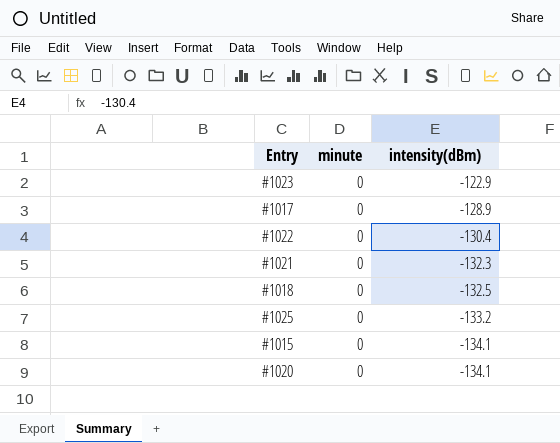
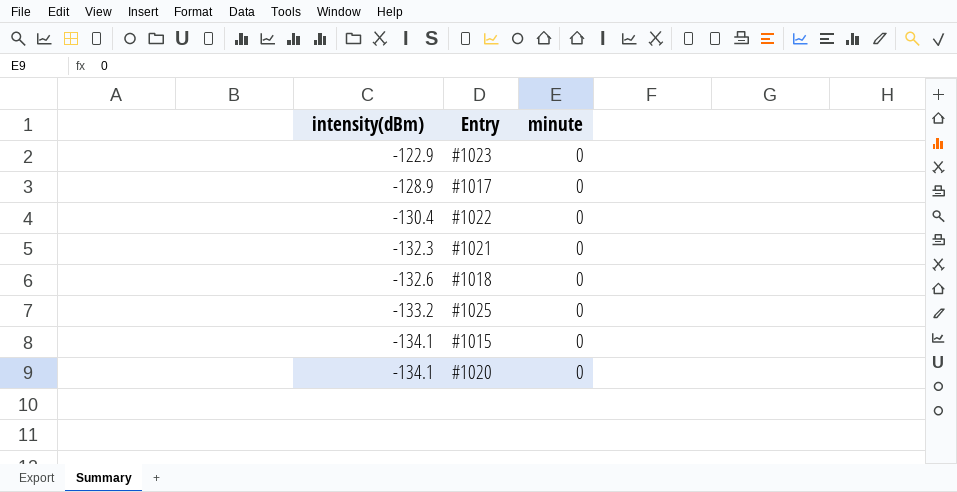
column intensity(dBm) | position: 3 -> 1
#1018 | intensity(dBm): -132.5 -> -132.6

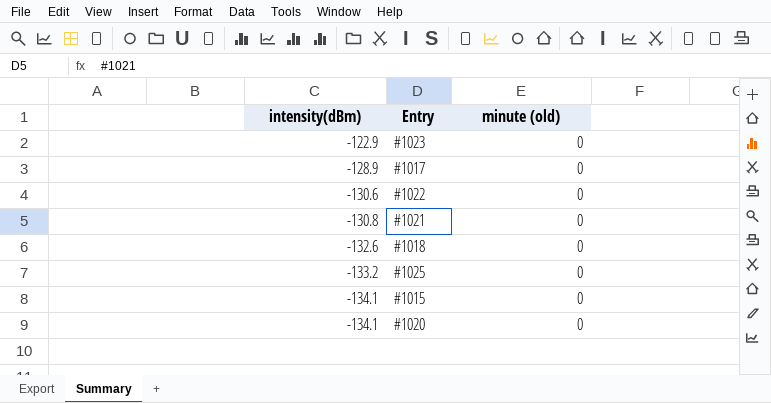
column name: minute -> minute (old)
#1022 | intensity(dBm): -130.4 -> -130.6
#1021 | intensity(dBm): -132.3 -> -130.8

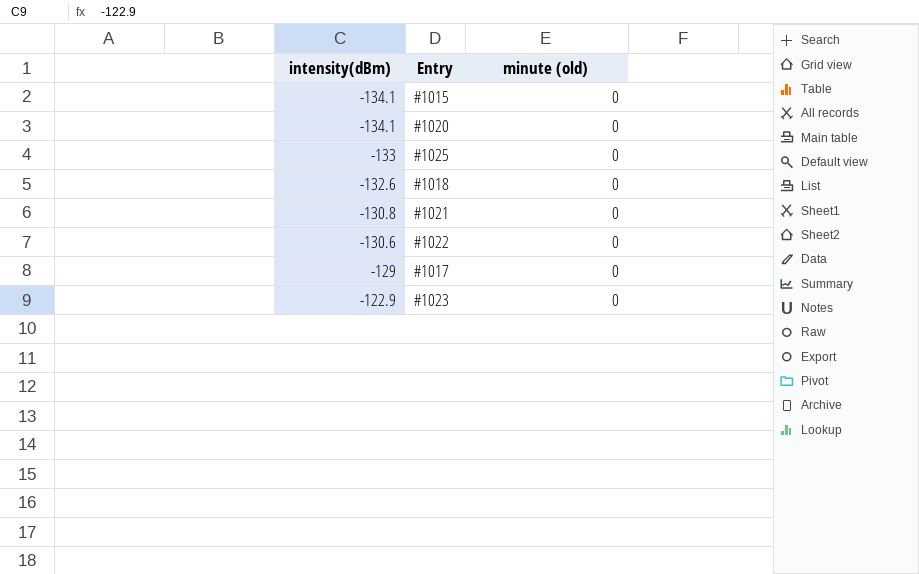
row order: intensity(dBm) descending -> intensity(dBm) ascending
#1025 | intensity(dBm): -133.2 -> -133
#1017 | intensity(dBm): -128.9 -> -129

